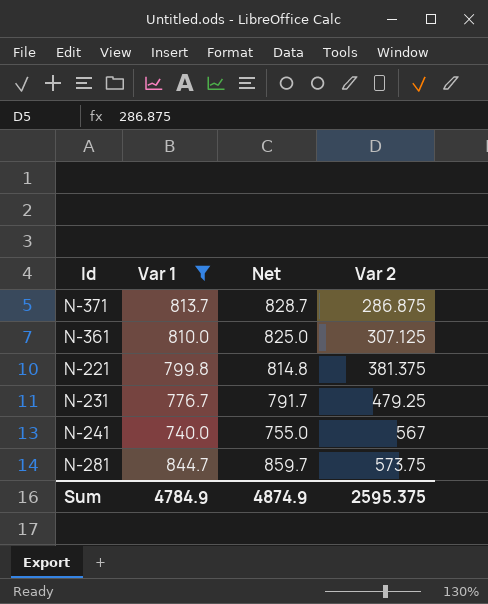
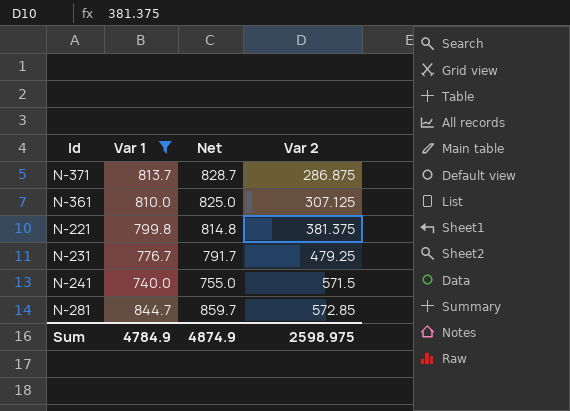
N-241 | Var 2: 567 -> 571.5
N-281 | Var 2: 573.75 -> 572.85
Sum | Var 2: 2595.375 -> 2598.975

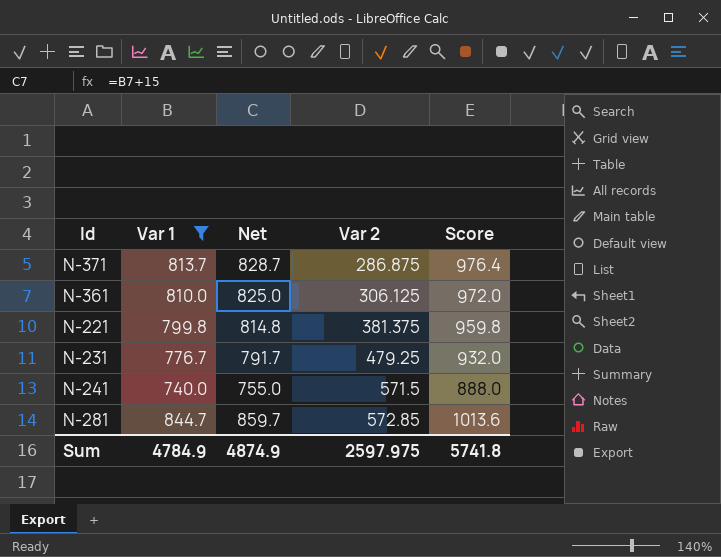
column Score | formula: none -> [Var 1] * 1.2
N-361 | Var 2: 307.125 -> 306.125
Sum | Var 2: 2598.975 -> 2597.975

